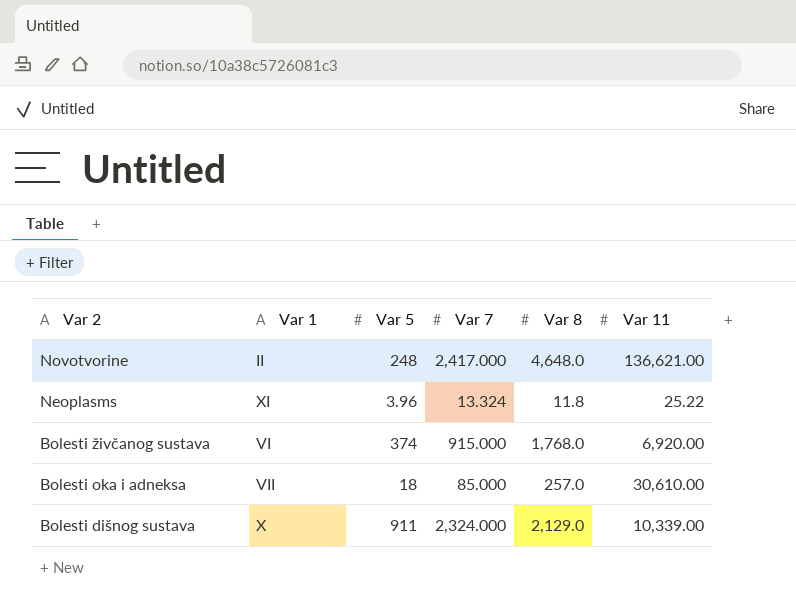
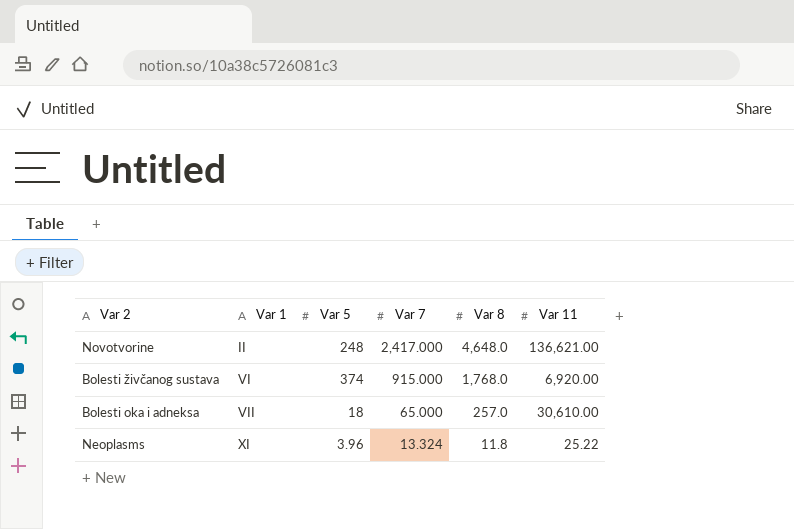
row order: Var 2 descending -> Var 1 ascending
row Bolesti dišnog sustava: X | 911 | 2,324.000 | 2,129.0 | 10,339.00 -> none
Bolesti oka i adneksa | Var 7: 85.000 -> 65.000

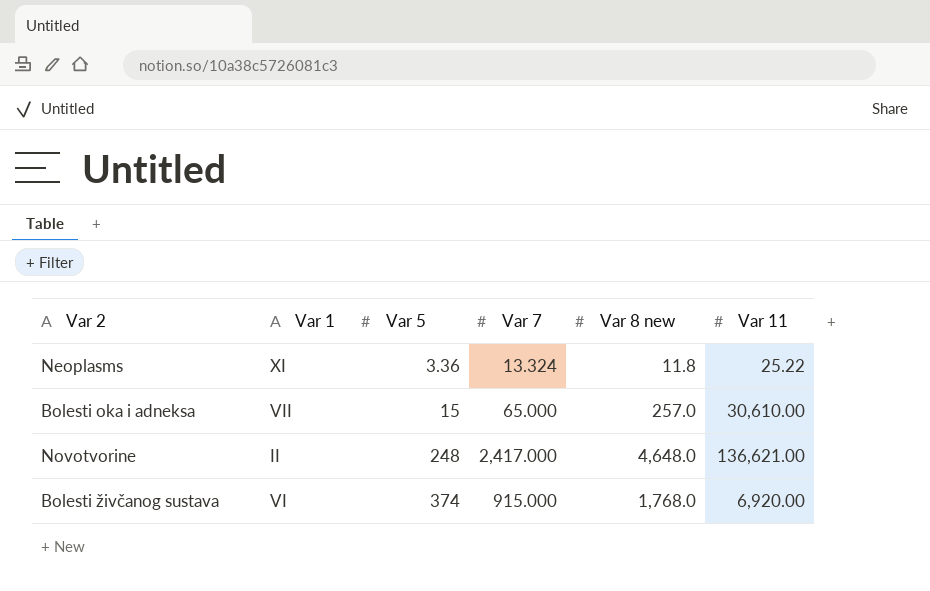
row order: Var 1 ascending -> Var 5 ascending
column name: Var 8 -> Var 8 new
Neoplasms | Var 5: 3.96 -> 3.36
Bolesti oka i adneksa | Var 5: 18 -> 15

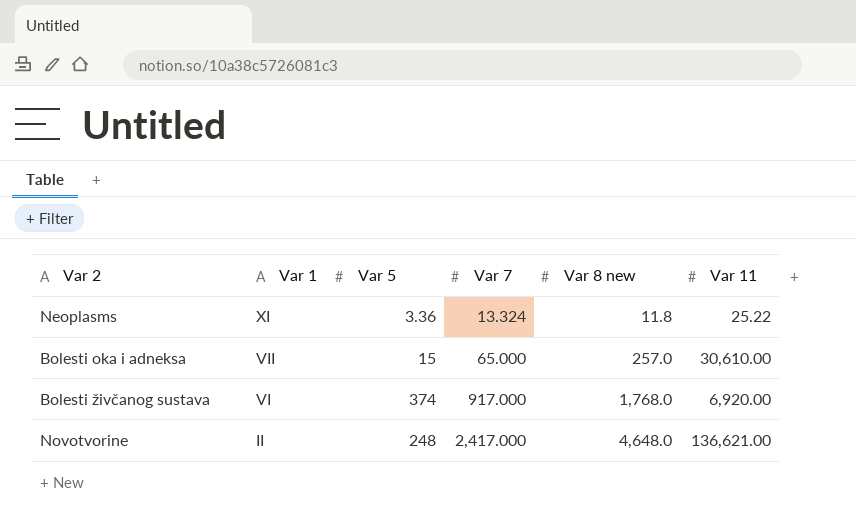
row order: Var 5 ascending -> Var 1 descending
Bolesti živčanog sustava | Var 7: 915.000 -> 917.000

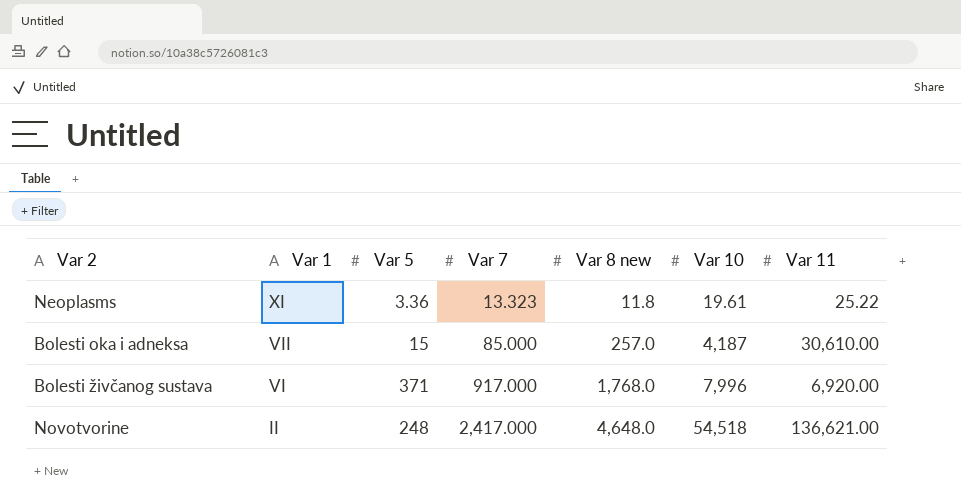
column Var 10 | position: none -> 6
Neoplasms | Var 7: 13.324 -> 13.323
Bolesti oka i adneksa | Var 7: 65.000 -> 85.000
Bolesti živčanog sustava | Var 5: 374 -> 371

